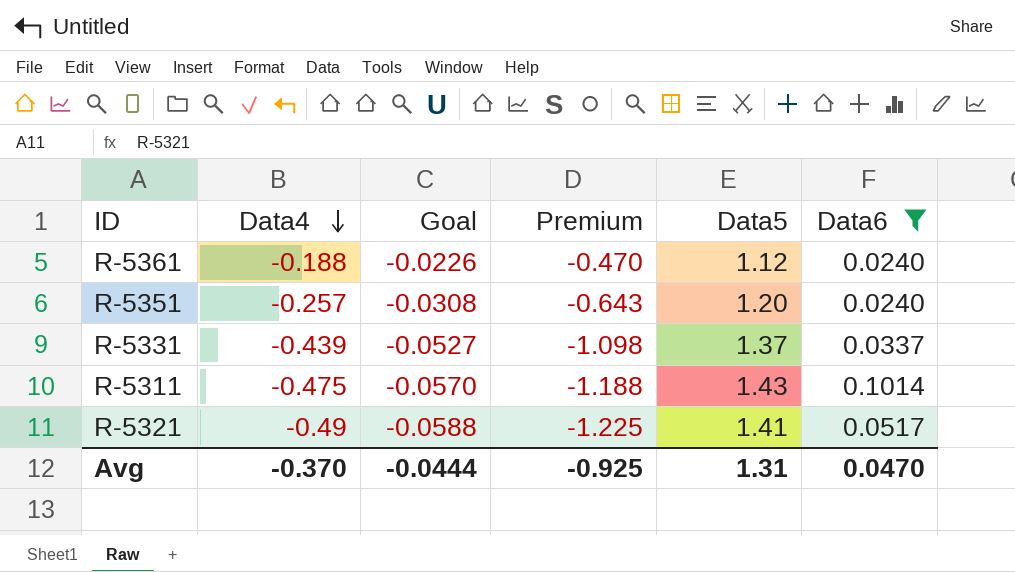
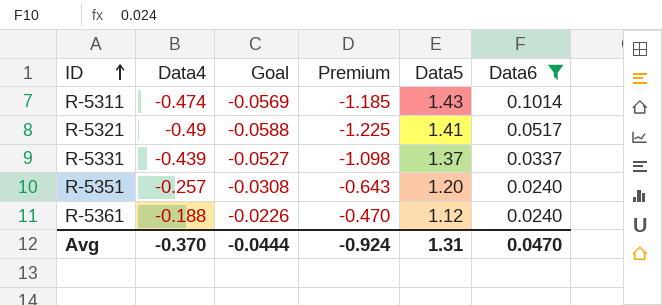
row order: Data4 descending -> ID ascending
R-5311 | Data4: -0.475 -> -0.474
R-5311 | Goal: -0.0570 -> -0.0569
R-5311 | Premium: -1.188 -> -1.185
Avg | Premium: -0.925 -> -0.924

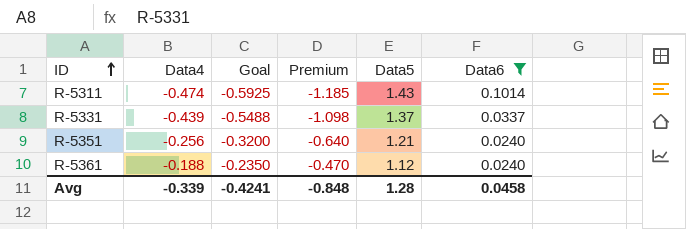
column Goal | formula: [Data4] * 0.12 -> [Data4] * 1.25
row R-5321: -0.49 | -0.0588 | -1.225 | 1.41 | 0.0517 -> none
R-5351 | Data4: -0.257 -> -0.256
R-5351 | Premium: -0.643 -> -0.640
R-5351 | Data5: 1.20 -> 1.21
Avg | Data4: -0.370 -> -0.339
Avg | Goal: -0.0444 -> -0.4241
Avg | Premium: -0.924 -> -0.848
Avg | Data5: 1.31 -> 1.28
Avg | Data6: 0.0470 -> 0.0458

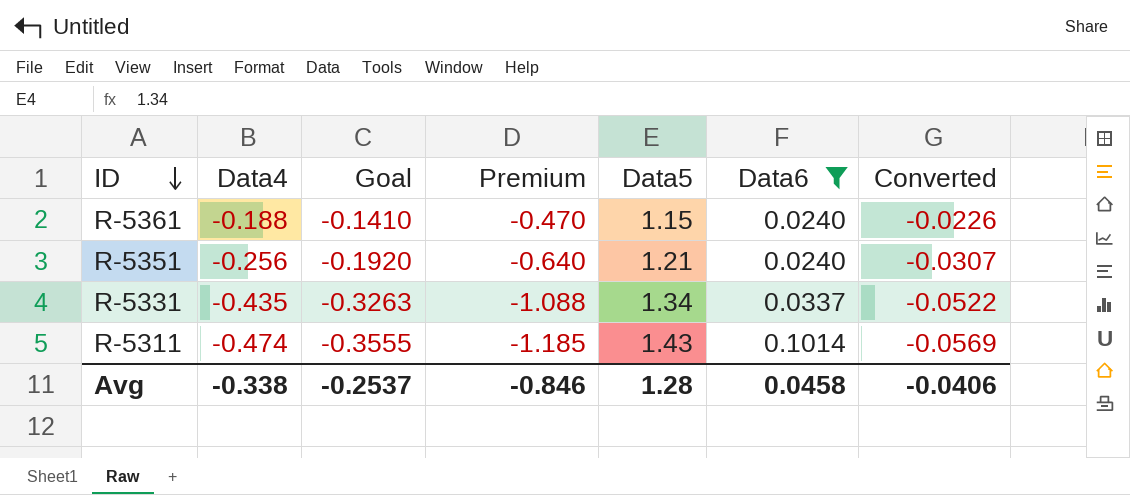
row order: ID ascending -> ID descending
column Goal | formula: [Data4] * 1.25 -> [Data4] * 0.75
column Converted | formula: none -> [Data4] * 0.12
R-5361 | Data5: 1.12 -> 1.15
R-5331 | Data4: -0.439 -> -0.435
R-5331 | Premium: -1.098 -> -1.088
R-5331 | Data5: 1.37 -> 1.34
Avg | Data4: -0.339 -> -0.338
Avg | Goal: -0.4241 -> -0.2537
Avg | Premium: -0.848 -> -0.846

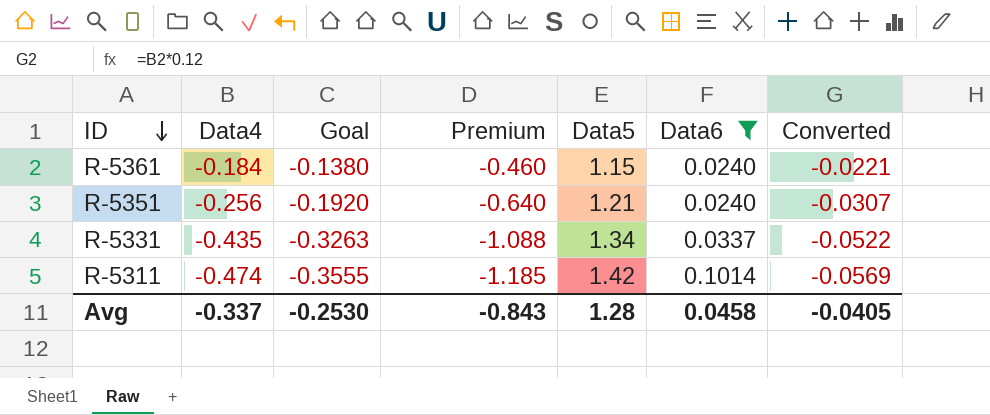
R-5361 | Data4: -0.188 -> -0.184
R-5361 | Goal: -0.1410 -> -0.1380
R-5361 | Premium: -0.470 -> -0.460
R-5361 | Converted: -0.0226 -> -0.0221
R-5311 | Data5: 1.43 -> 1.42
Avg | Data4: -0.338 -> -0.337
Avg | Goal: -0.2537 -> -0.2530
Avg | Premium: -0.846 -> -0.843
Avg | Converted: -0.0406 -> -0.0405

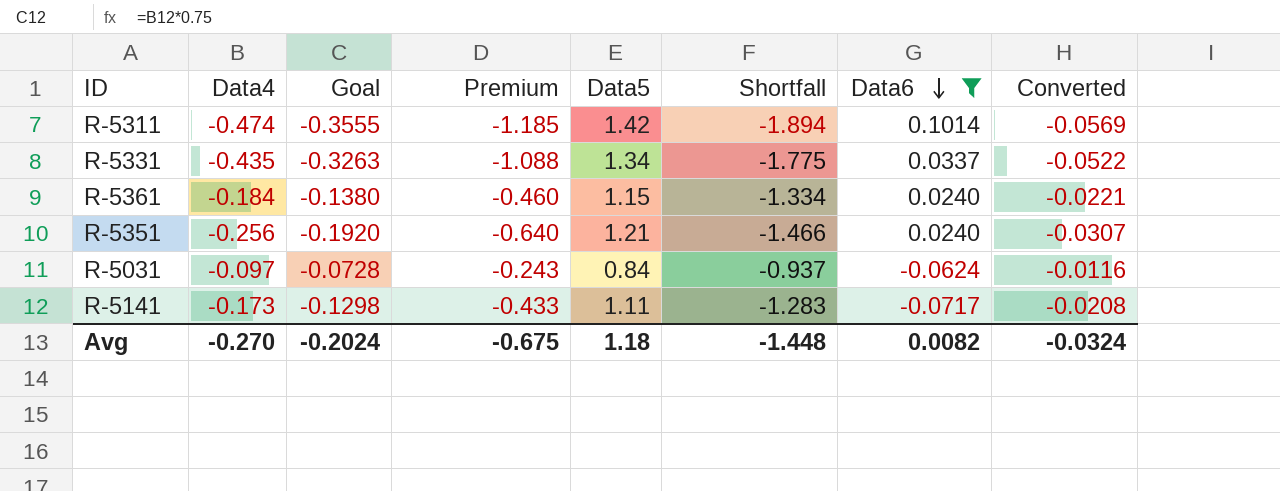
row order: ID descending -> Data6 descending
column Shortfall | formula: none -> [Data4] - [Data5]
row R-5031: none -> -0.097 | -0.0728 | -0.243 | 0.84 | -0.937 | -0.0624 | -0.0116
row R-5141: none -> -0.173 | -0.1298 | -0.433 | 1.11 | -1.283 | -0.0717 | -0.0208
Avg | Data4: -0.337 -> -0.270
Avg | Goal: -0.2530 -> -0.2024
Avg | Premium: -0.843 -> -0.675
Avg | Data5: 1.28 -> 1.18
Avg | Data6: 0.0458 -> 0.0082
Avg | Converted: -0.0405 -> -0.0324

